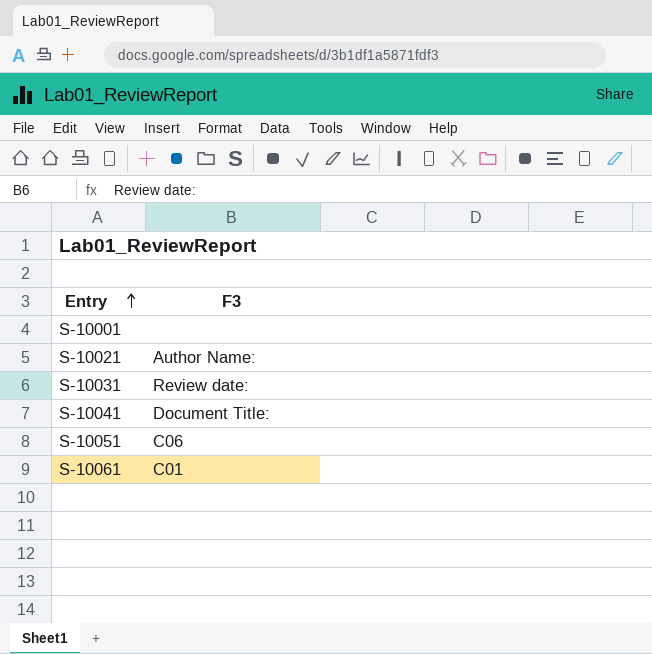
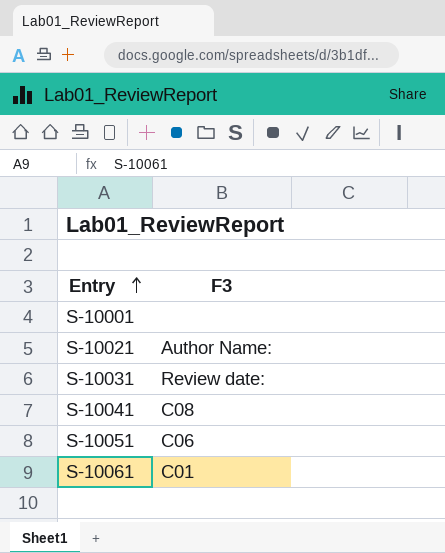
S-10041 | F3: Document Title: -> C08

